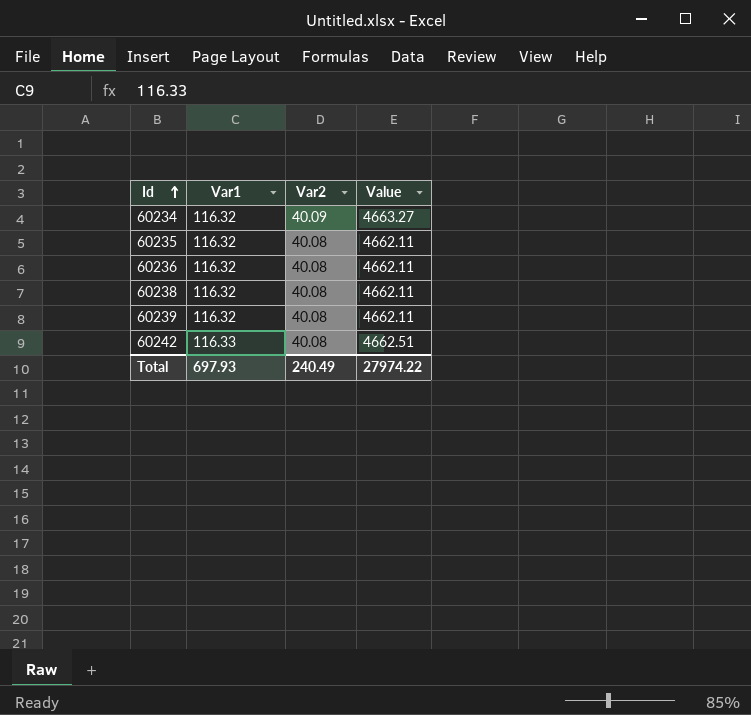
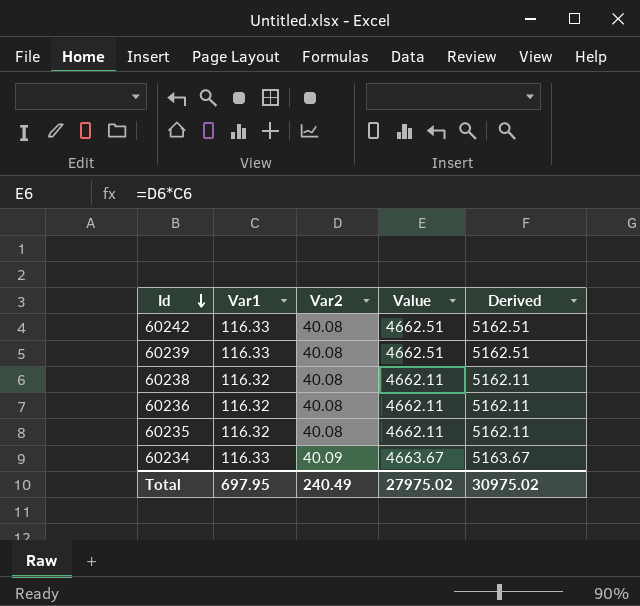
row order: Id ascending -> Id descending
column Derived | formula: none -> [Value] + 500
60239 | Var1: 116.32 -> 116.33
60239 | Value: 4662.11 -> 4662.51
60234 | Var1: 116.32 -> 116.33
60234 | Value: 4663.27 -> 4663.67
Total | Var1: 697.93 -> 697.95
Total | Value: 27974.22 -> 27975.02

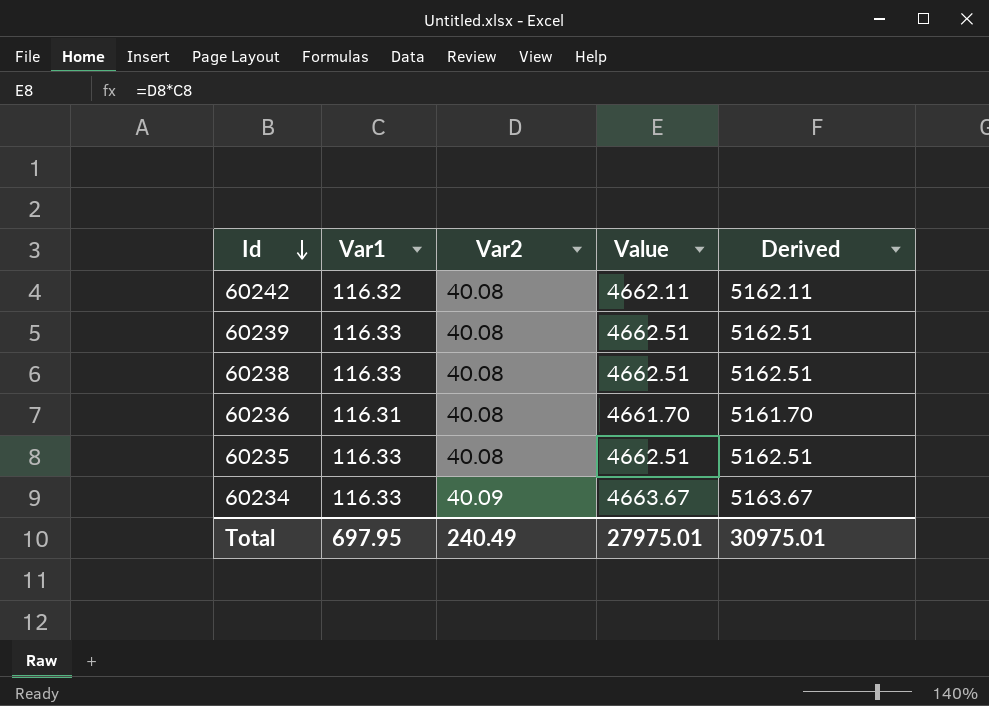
60242 | Var1: 116.33 -> 116.32
60242 | Value: 4662.51 -> 4662.11
60242 | Derived: 5162.51 -> 5162.11
60238 | Var1: 116.32 -> 116.33
60238 | Value: 4662.11 -> 4662.51
60238 | Derived: 5162.11 -> 5162.51
60236 | Var1: 116.32 -> 116.31
60236 | Value: 4662.11 -> 4661.70
60236 | Derived: 5162.11 -> 5161.70
60235 | Var1: 116.32 -> 116.33
60235 | Value: 4662.11 -> 4662.51
60235 | Derived: 5162.11 -> 5162.51
Total | Value: 27975.02 -> 27975.01
Total | Derived: 30975.02 -> 30975.01

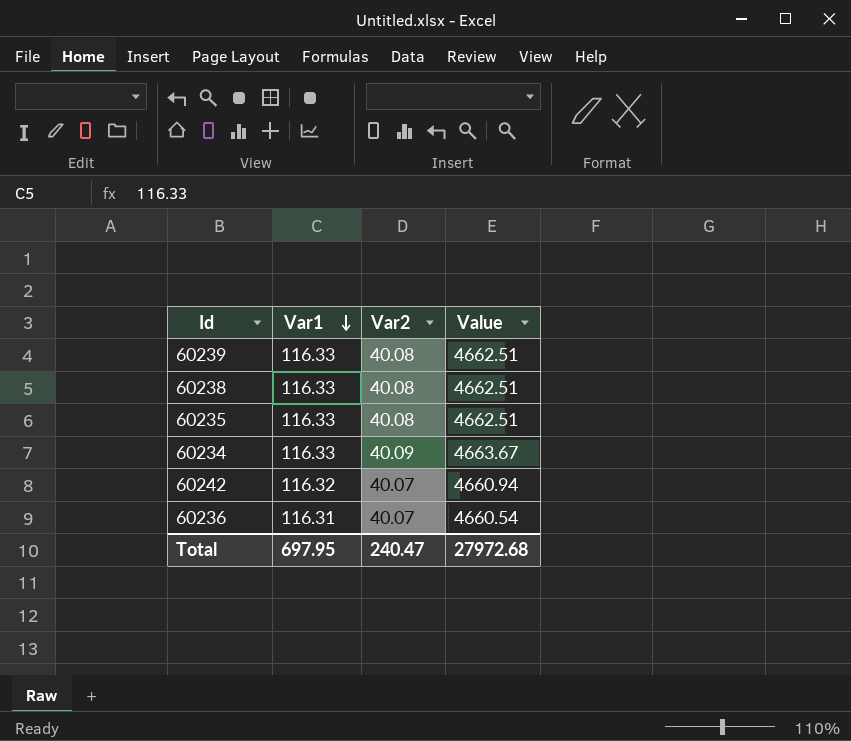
row order: Id descending -> Var1 descending
column Derived | formula: [Value] + 500 -> none
60242 | Var2: 40.08 -> 40.07
60242 | Value: 4662.11 -> 4660.94
60236 | Var2: 40.08 -> 40.07
60236 | Value: 4661.70 -> 4660.54
Total | Var2: 240.49 -> 240.47
Total | Value: 27975.01 -> 27972.68

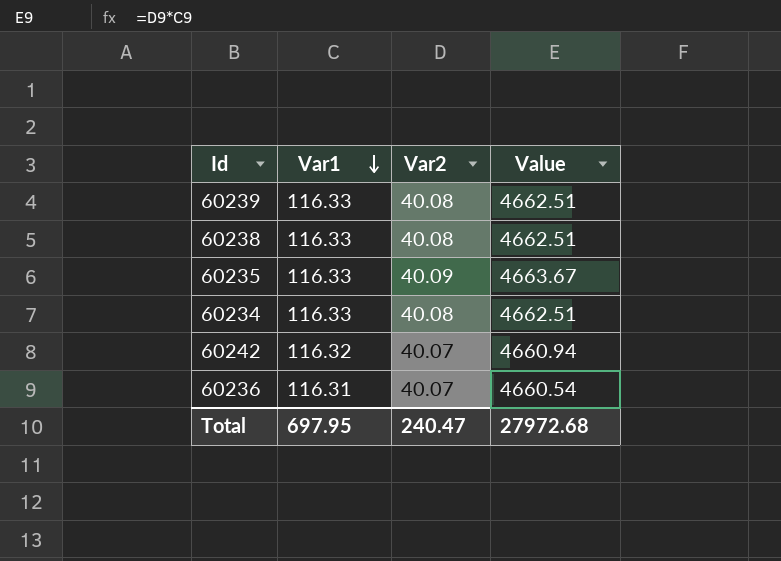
60235 | Var2: 40.08 -> 40.09
60235 | Value: 4662.51 -> 4663.67
60234 | Var2: 40.09 -> 40.08
60234 | Value: 4663.67 -> 4662.51

